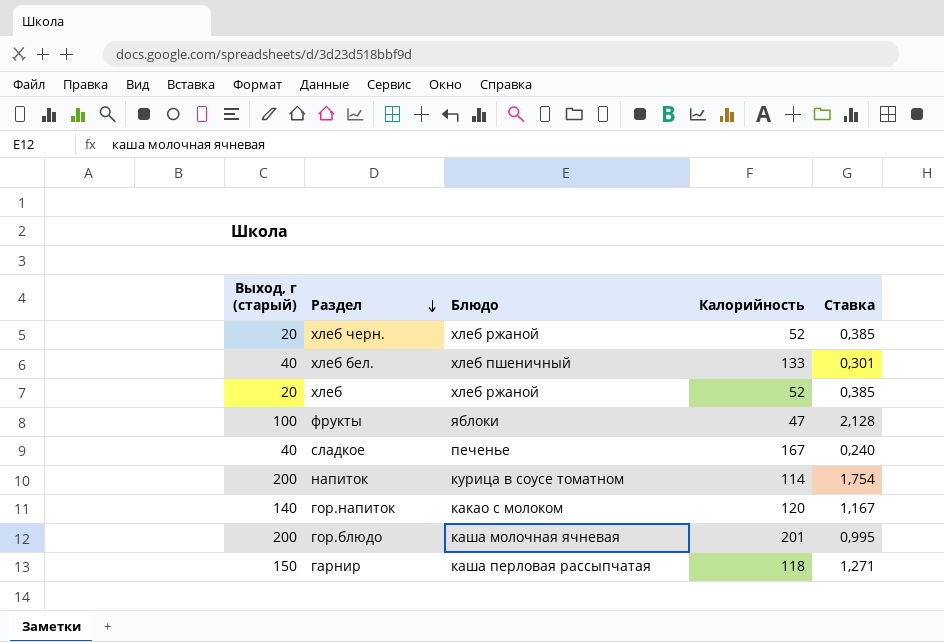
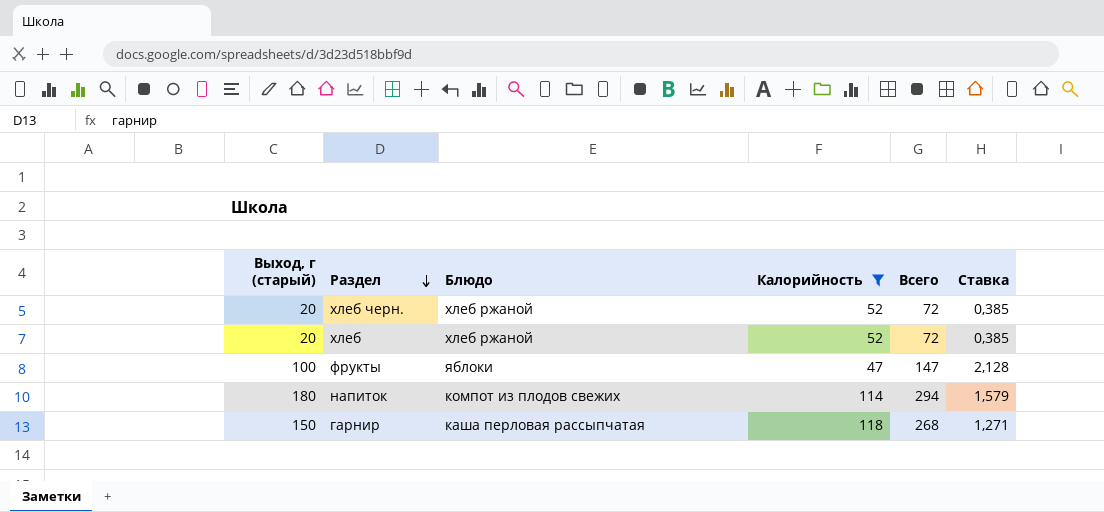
filter: none -> Калорийность <= 118
column Всего | formula: none -> [Выход, г (старый)] + [Калорийность]
напиток | Выход, г (старый): 200 -> 180
напиток | Блюдо: курица в соусе томатном -> компот из плодов свежих
напиток | Ставка: 1,754 -> 1,579

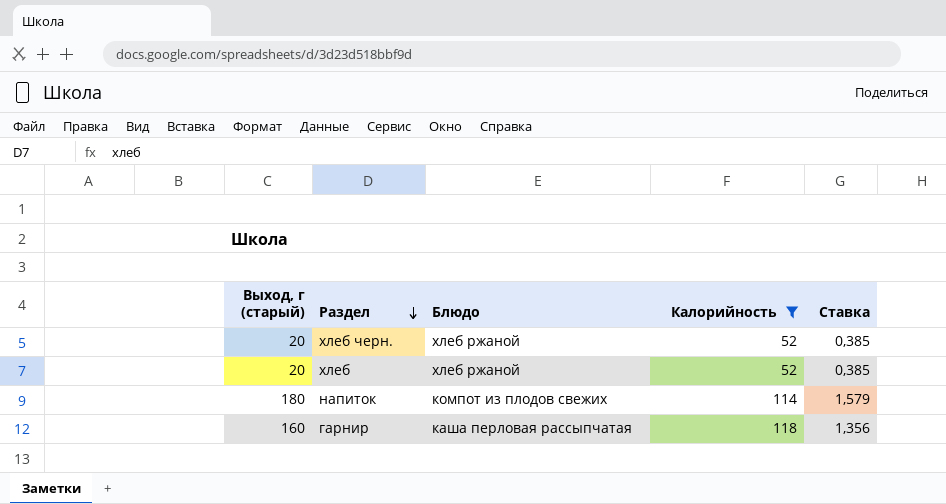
column Всего | formula: [Выход, г (старый)] + [Калорийность] -> none
row фрукты: 100 | яблоки | 47 | 147 | 2,128 -> none
гарнир | Выход, г (старый): 150 -> 160
гарнир | Ставка: 1,271 -> 1,356

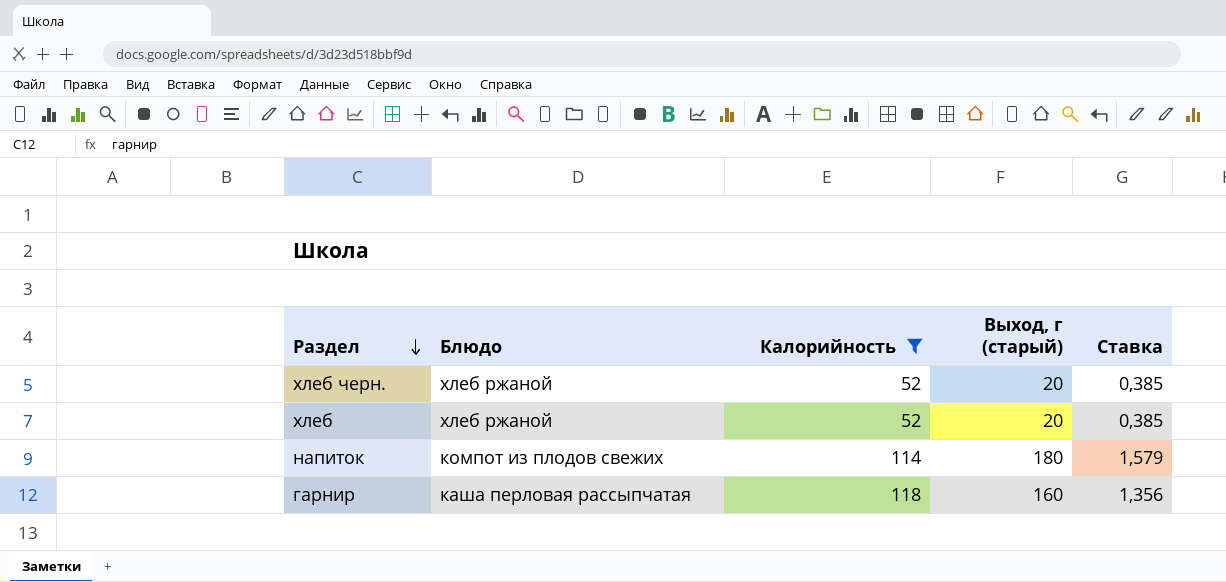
column Выход, г (старый) | position: 1 -> 4

